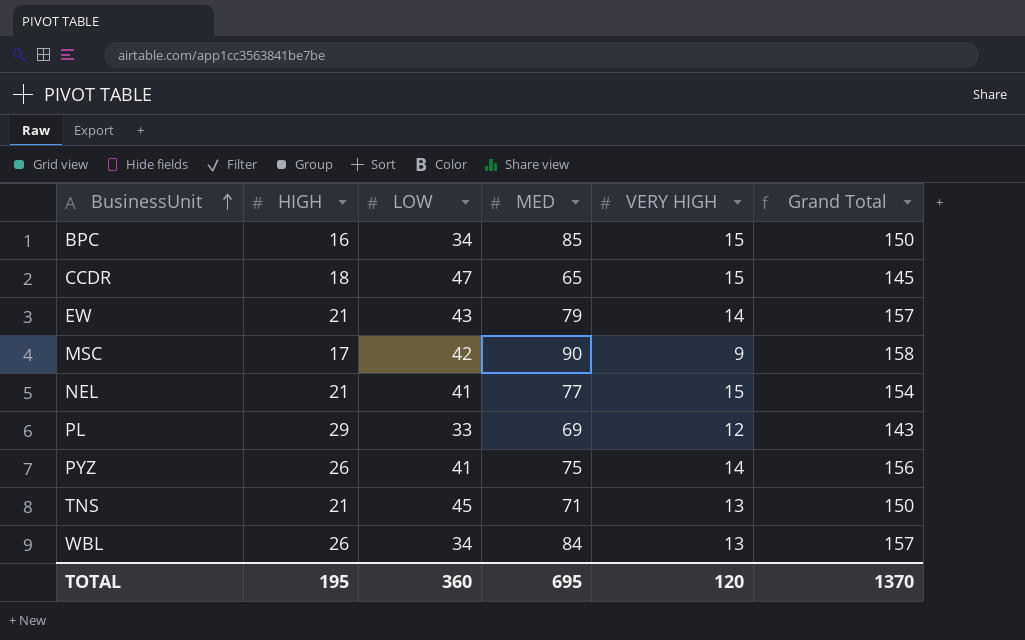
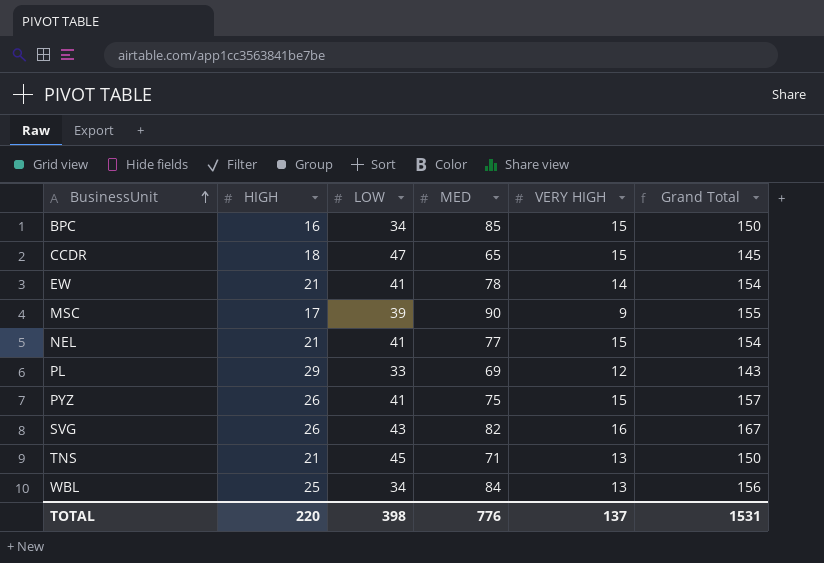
EW | LOW: 43 -> 41
EW | MED: 79 -> 78
EW | Grand Total: 157 -> 154
MSC | LOW: 42 -> 39
MSC | Grand Total: 158 -> 155
PYZ | VERY HIGH: 14 -> 15
PYZ | Grand Total: 156 -> 157
row SVG: none -> 26 | 43 | 82 | 16 | 167
WBL | HIGH: 26 -> 25
WBL | Grand Total: 157 -> 156
TOTAL | HIGH: 195 -> 220
TOTAL | LOW: 360 -> 398
TOTAL | MED: 695 -> 776
TOTAL | VERY HIGH: 120 -> 137
TOTAL | Grand Total: 1370 -> 1531

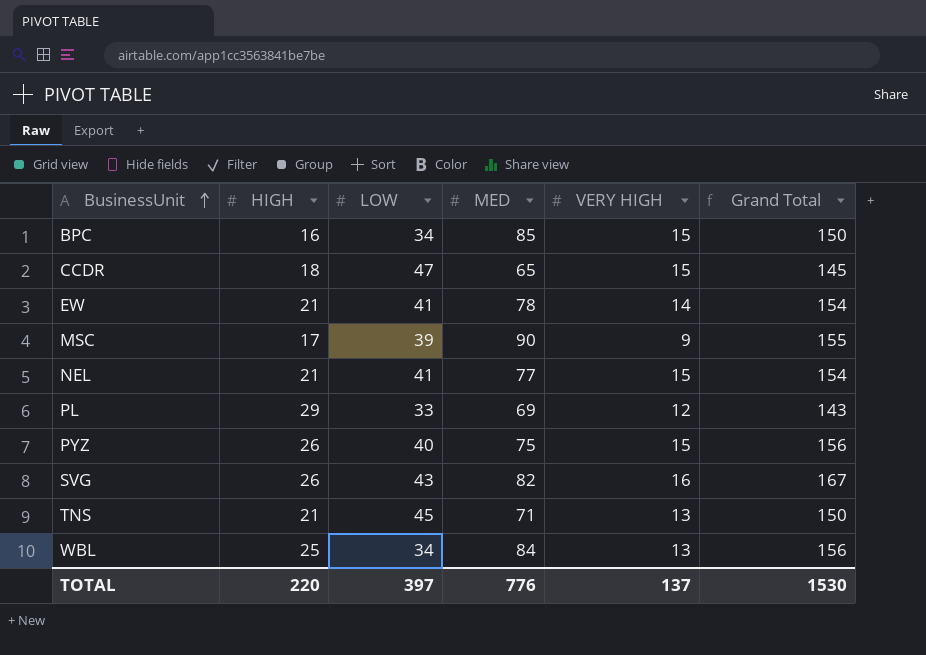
PYZ | LOW: 41 -> 40
PYZ | Grand Total: 157 -> 156
TOTAL | LOW: 398 -> 397
TOTAL | Grand Total: 1531 -> 1530

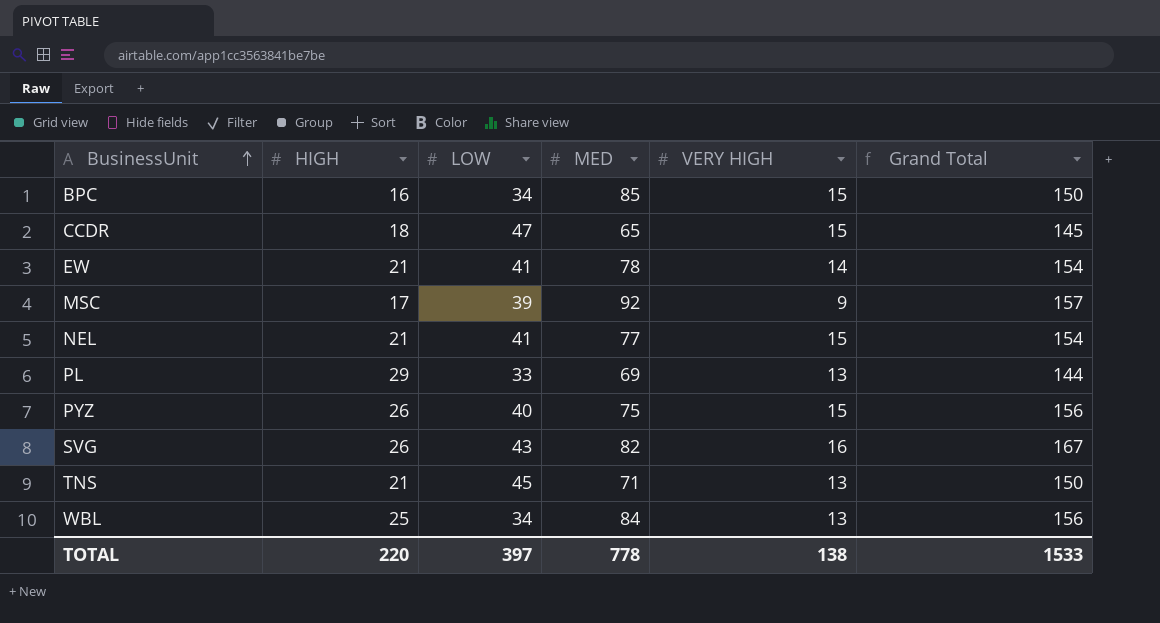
MSC | MED: 90 -> 92
MSC | Grand Total: 155 -> 157
PL | VERY HIGH: 12 -> 13
PL | Grand Total: 143 -> 144
TOTAL | MED: 776 -> 778
TOTAL | VERY HIGH: 137 -> 138
TOTAL | Grand Total: 1530 -> 1533

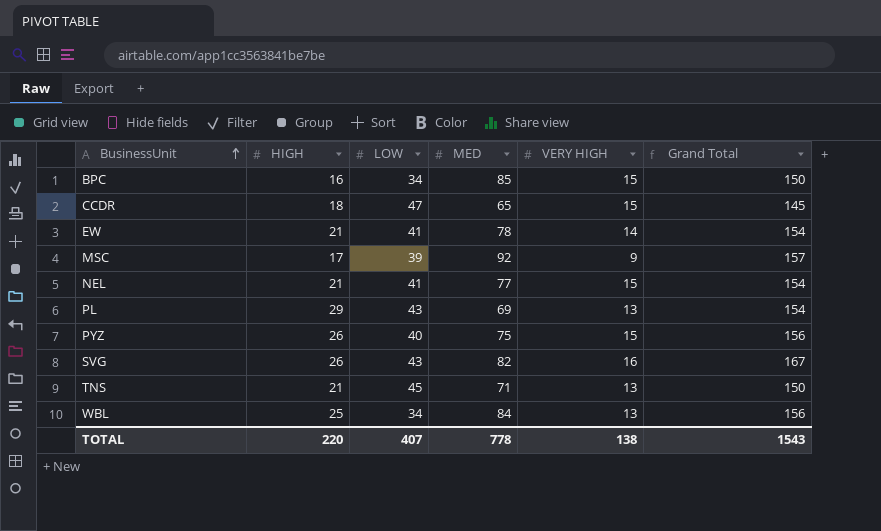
PL | LOW: 33 -> 43
PL | Grand Total: 144 -> 154
TOTAL | LOW: 397 -> 407
TOTAL | Grand Total: 1533 -> 1543

